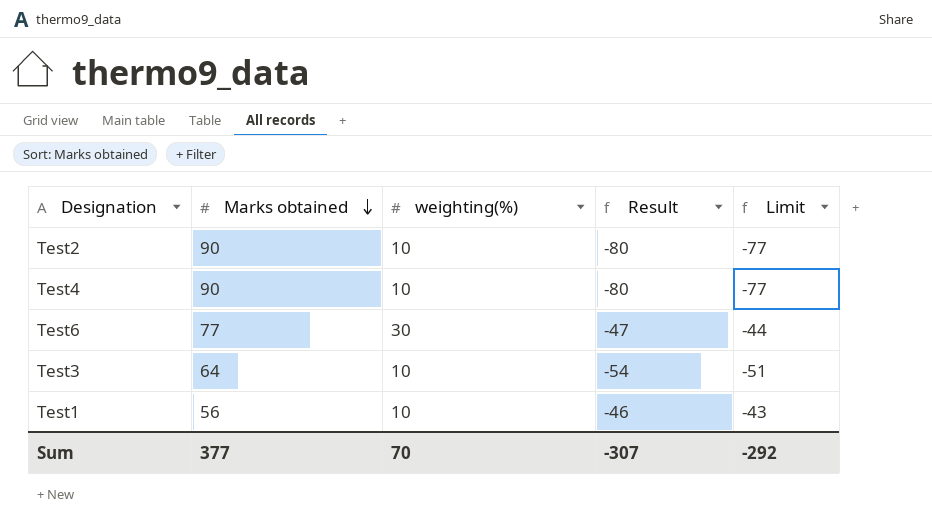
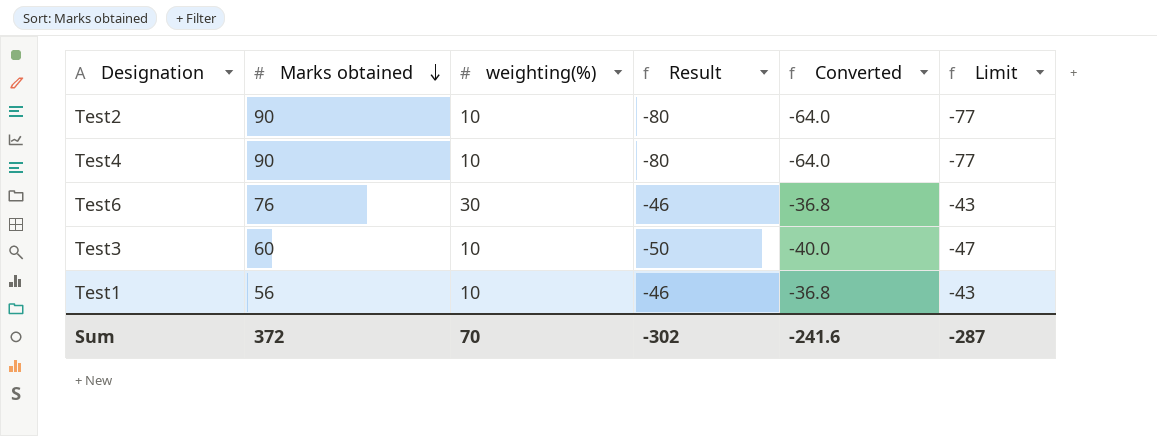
column Converted | formula: none -> [Result] * 0.8
Test6 | Marks obtained: 77 -> 76
Test6 | Result: -47 -> -46
Test6 | Limit: -44 -> -43
Test3 | Marks obtained: 64 -> 60
Test3 | Result: -54 -> -50
Test3 | Limit: -51 -> -47
Sum | Marks obtained: 377 -> 372
Sum | Result: -307 -> -302
Sum | Limit: -292 -> -287

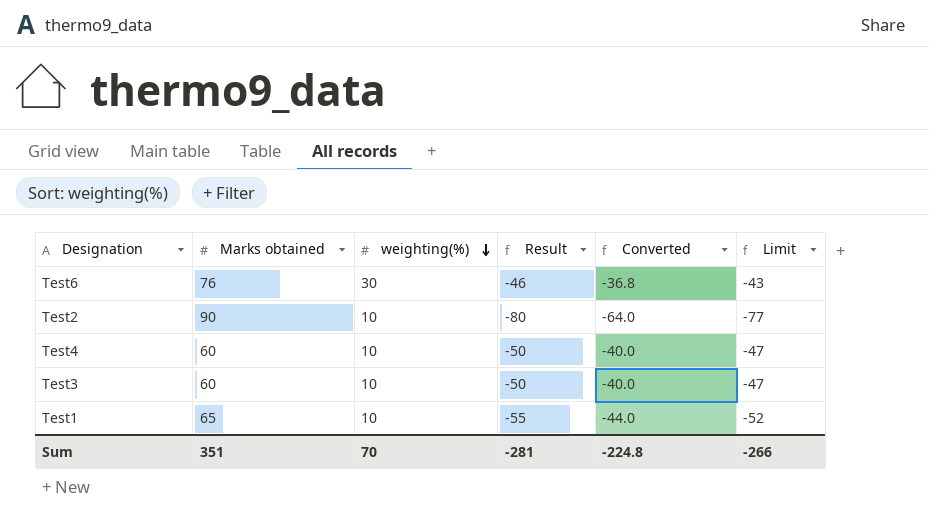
row order: Marks obtained descending -> weighting(%) descending
Test4 | Marks obtained: 90 -> 60
Test4 | Result: -80 -> -50
Test4 | Converted: -64.0 -> -40.0
Test4 | Limit: -77 -> -47
Test1 | Marks obtained: 56 -> 65
Test1 | Result: -46 -> -55
Test1 | Converted: -36.8 -> -44.0
Test1 | Limit: -43 -> -52
Sum | Marks obtained: 372 -> 351
Sum | Result: -302 -> -281
Sum | Converted: -241.6 -> -224.8
Sum | Limit: -287 -> -266

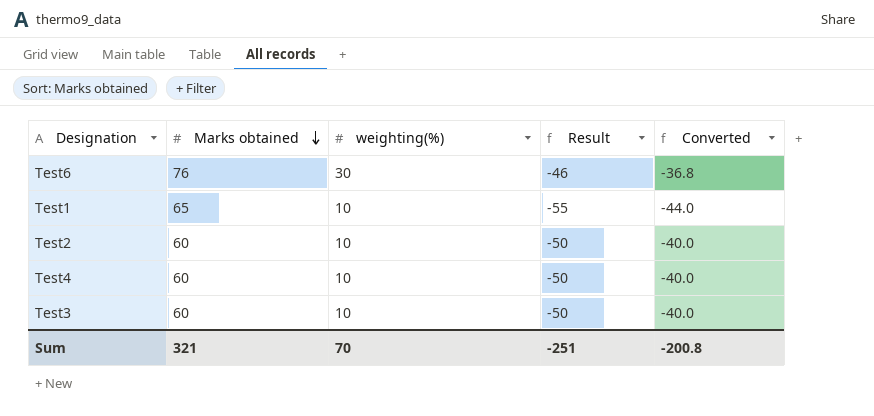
row order: weighting(%) descending -> Marks obtained descending
column Limit | formula: [Result] + 3 -> none
Test2 | Marks obtained: 90 -> 60
Test2 | Result: -80 -> -50
Test2 | Converted: -64.0 -> -40.0
Sum | Marks obtained: 351 -> 321
Sum | Result: -281 -> -251
Sum | Converted: -224.8 -> -200.8

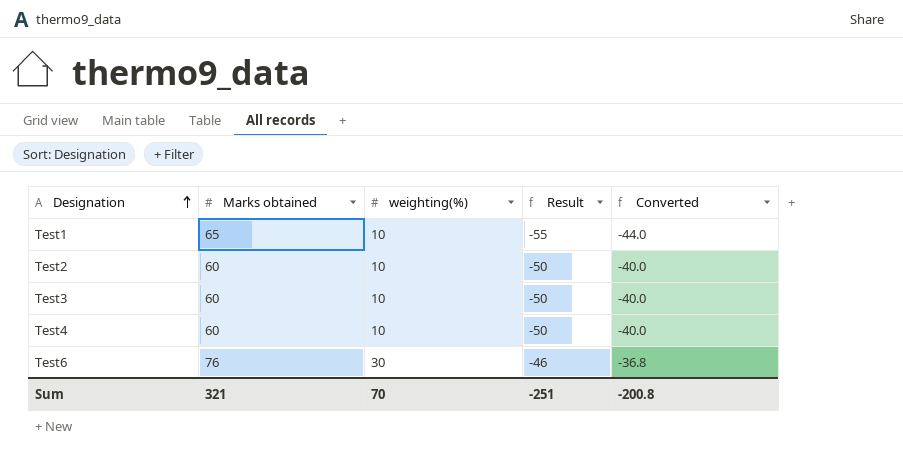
row order: Marks obtained descending -> Designation ascending

